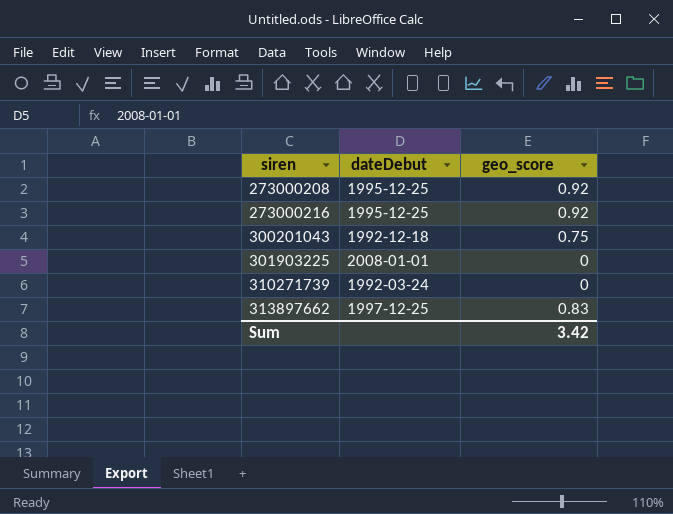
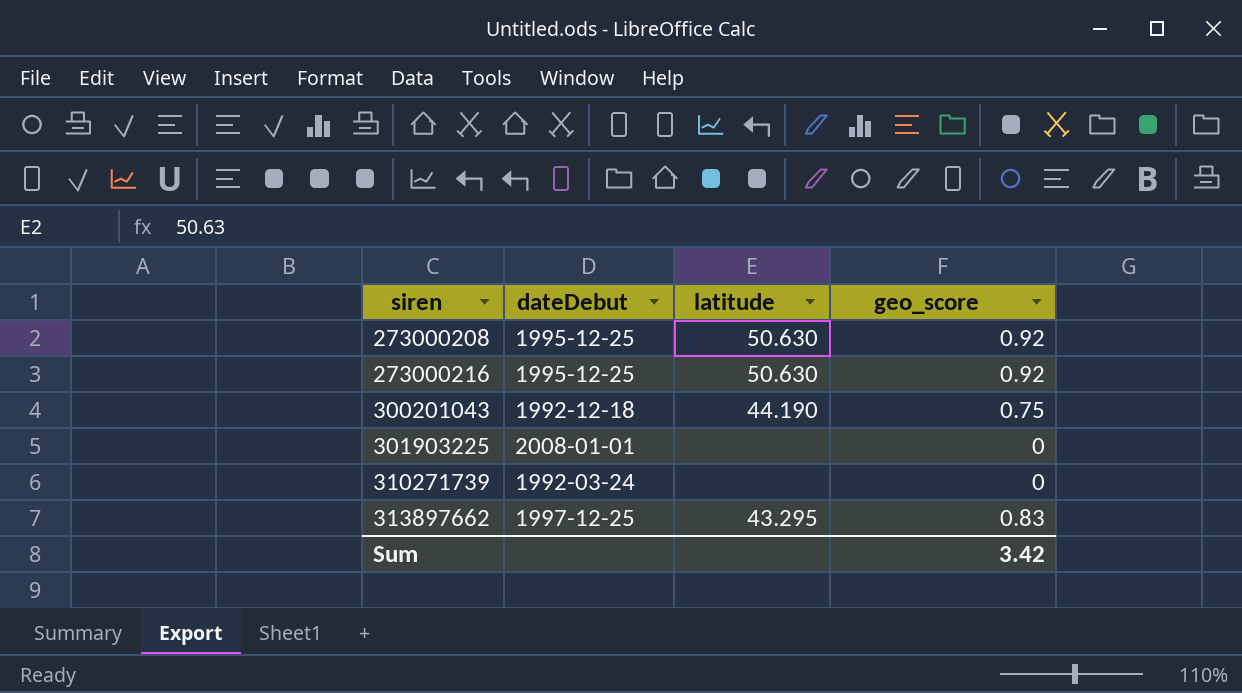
column latitude | position: none -> 3

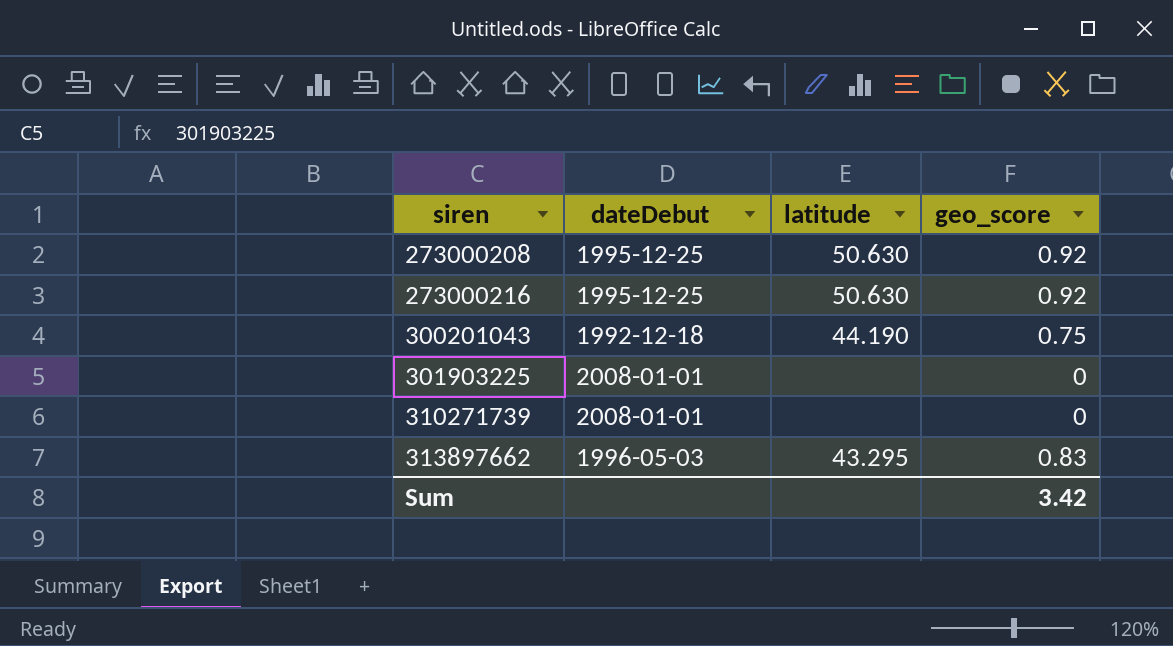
310271739 | dateDebut: 1992-03-24 -> 2008-01-01
313897662 | dateDebut: 1997-12-25 -> 1996-05-03

